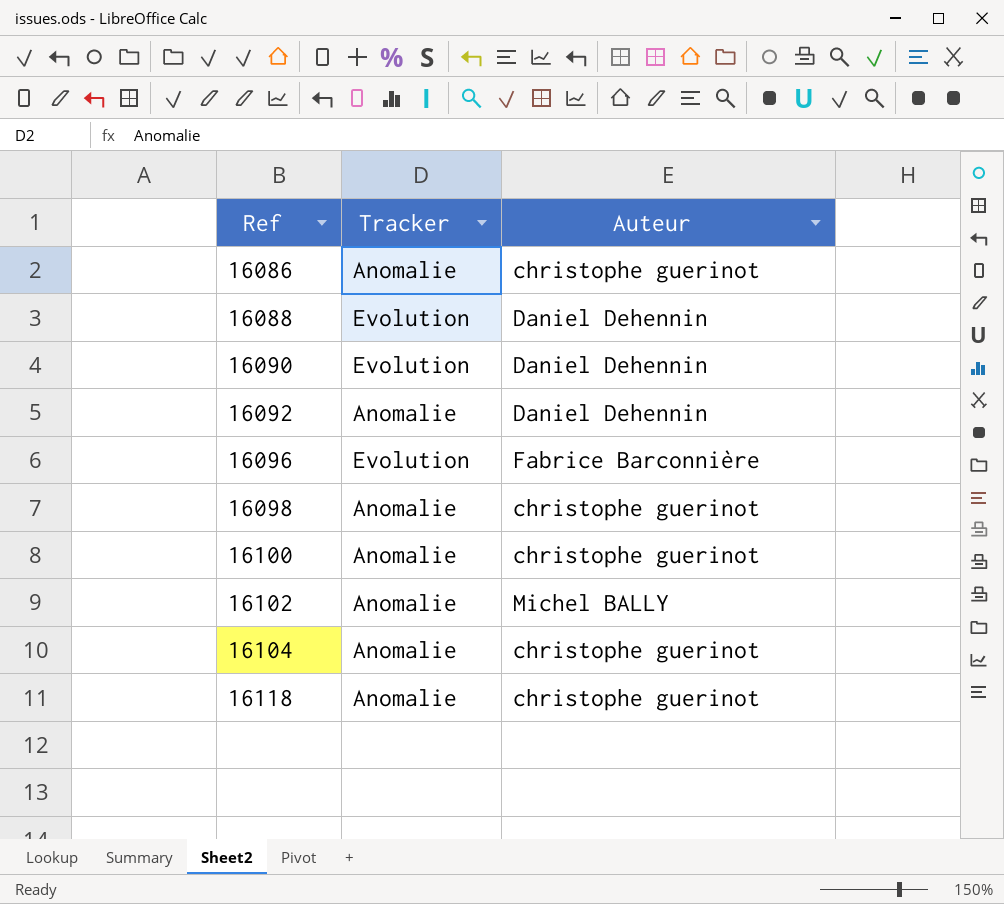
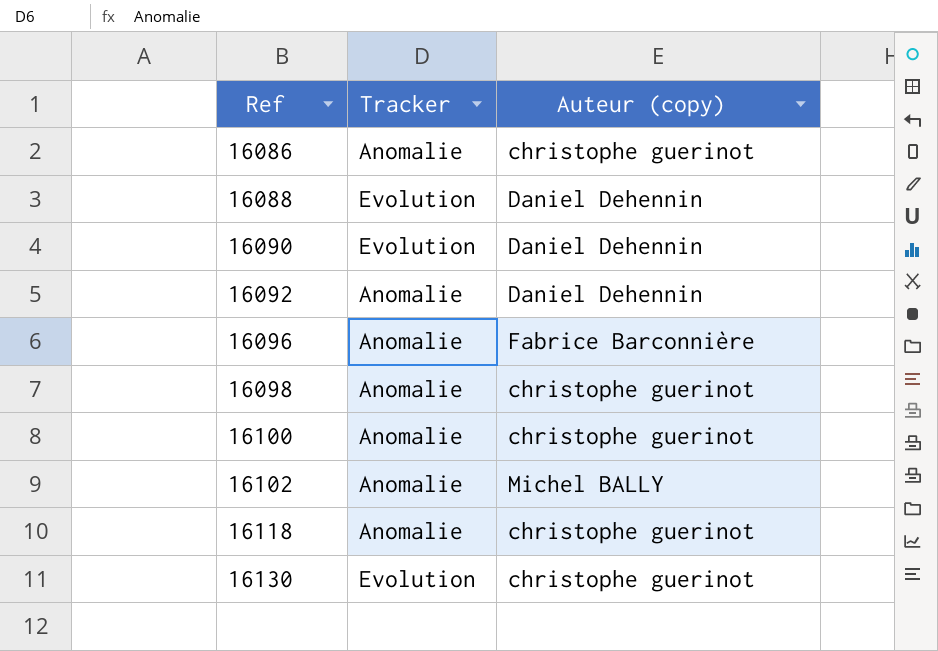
column name: Auteur -> Auteur (copy)
row 16104: Anomalie | christophe guerinot -> none
16096 | Tracker: Evolution -> Anomalie
row 16130: none -> Evolution | christophe guerinot

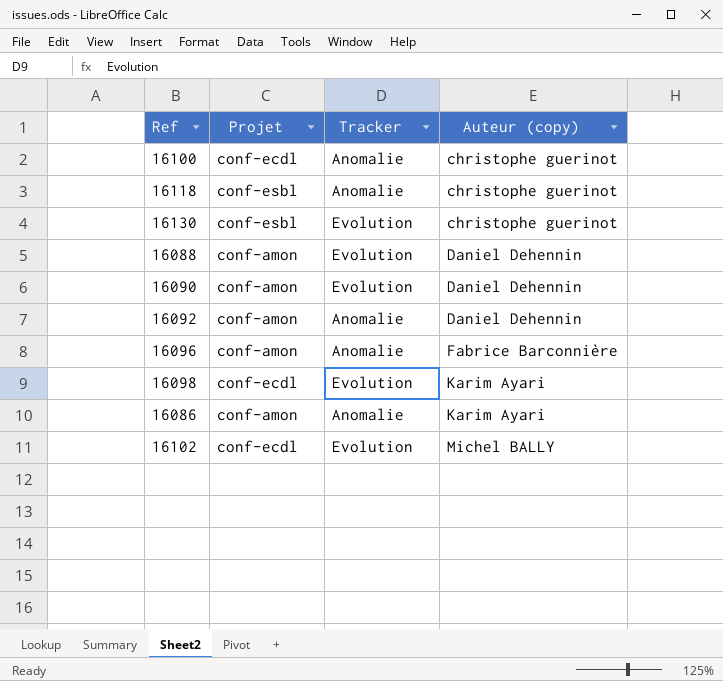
row order: Ref ascending -> Auteur (copy) ascending
column Projet | position: none -> 2
16098 | Tracker: Anomalie -> Evolution
16098 | Auteur (copy): christophe guerinot -> Karim Ayari
16086 | Auteur (copy): christophe guerinot -> Karim Ayari
16102 | Tracker: Anomalie -> Evolution

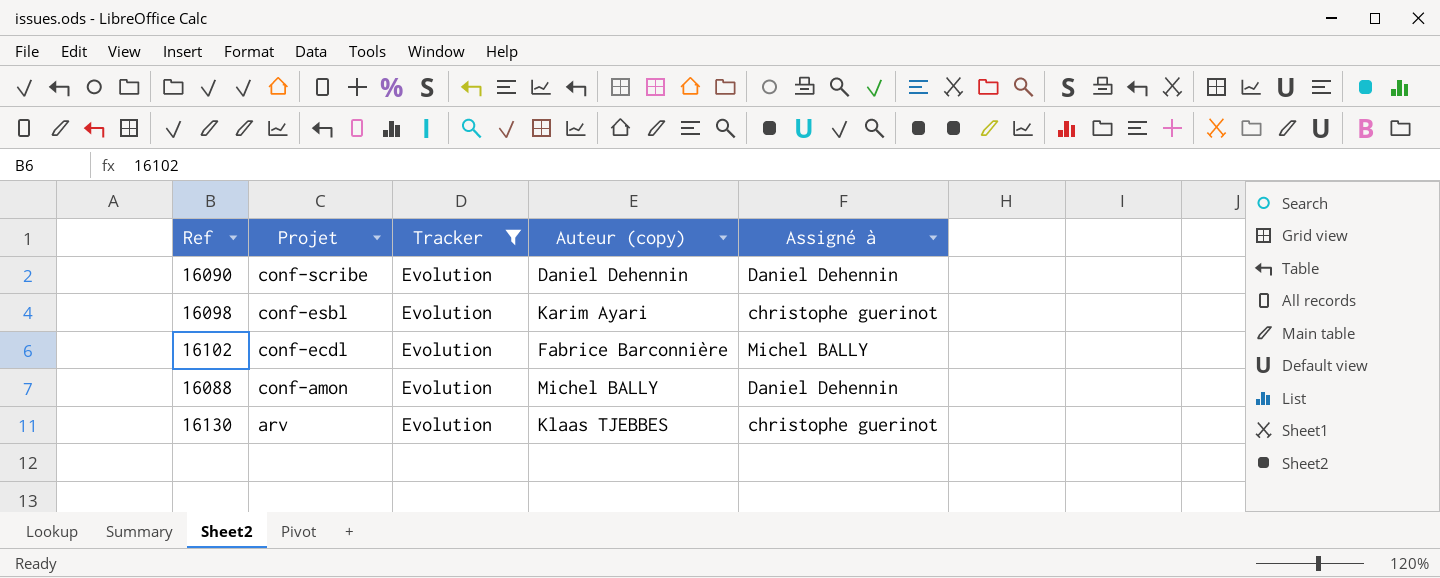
filter: none -> Tracker = Evolution
row order: Auteur (copy) ascending -> Projet descending
column Assigné à | position: none -> 5
16090 | Projet: conf-amon -> conf-scribe
16098 | Projet: conf-ecdl -> conf-esbl
16102 | Auteur (copy): Michel BALLY -> Fabrice Barconnière
16088 | Auteur (copy): Daniel Dehennin -> Michel BALLY
16130 | Projet: conf-esbl -> arv
16130 | Auteur (copy): christophe guerinot -> Klaas TJEBBES

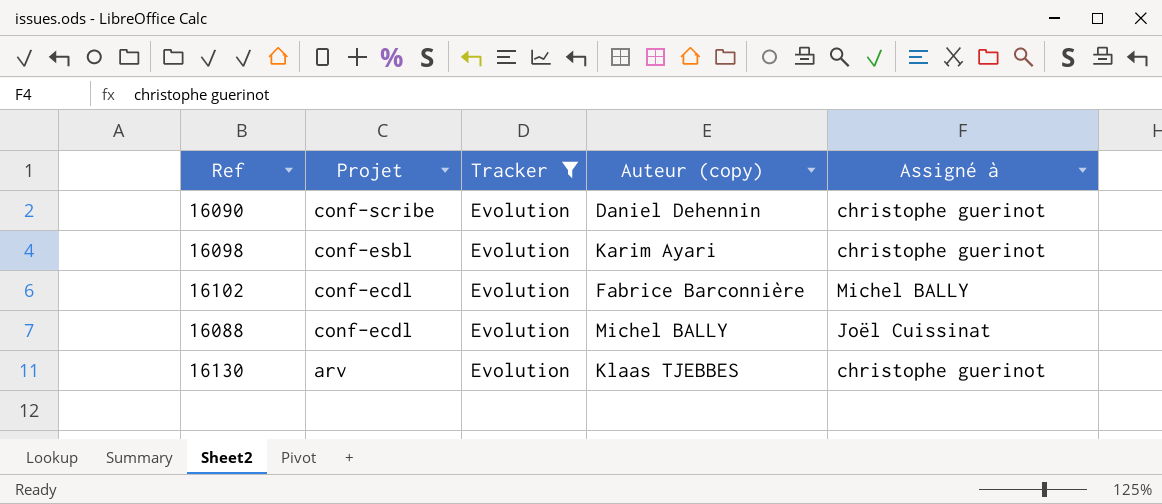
16090 | Assigné à: Daniel Dehennin -> christophe guerinot
16088 | Projet: conf-amon -> conf-ecdl
16088 | Assigné à: Daniel Dehennin -> Joël Cuissinat

